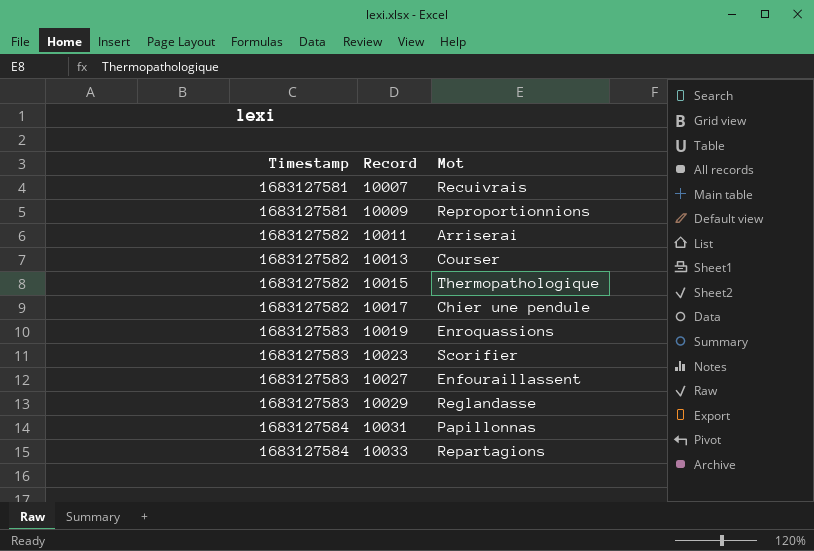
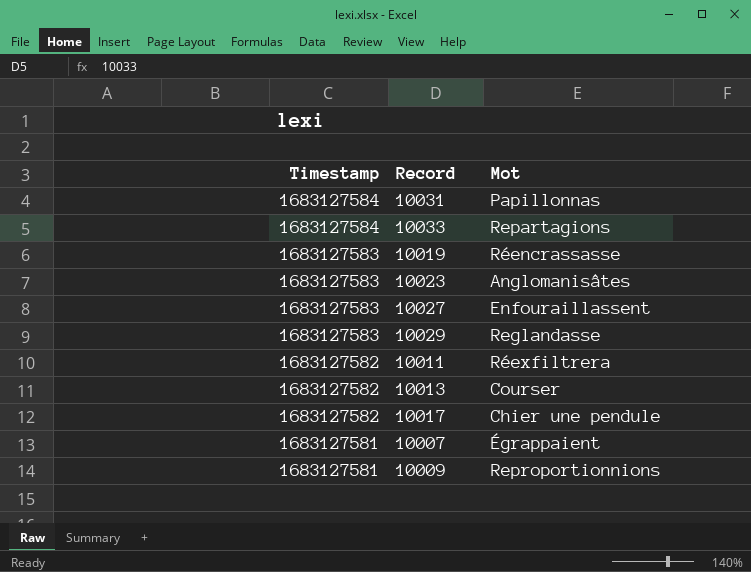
row order: Timestamp ascending -> Timestamp descending
row 10015: 1683127582 | Thermopathologique -> none
10019 | Mot: Enroquassions -> Réencrassasse
10023 | Mot: Scorifier -> Anglomanisâtes
10011 | Mot: Arriserai -> Réexfiltrera
10007 | Mot: Recuivrais -> Égrappaient

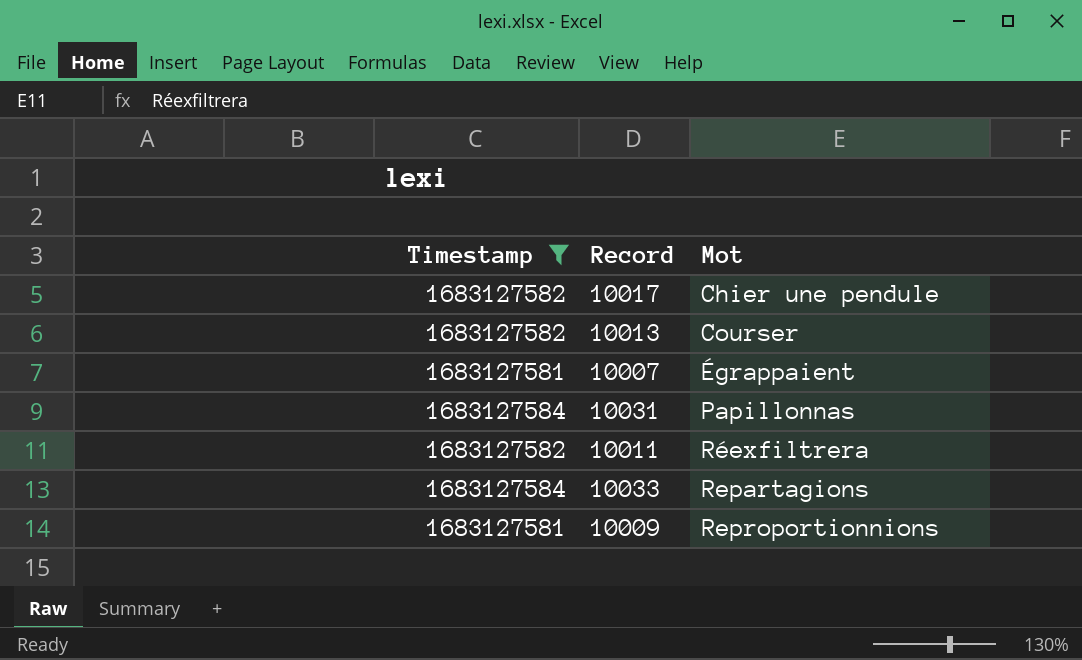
filter: none -> Timestamp != 1683127583
row order: Timestamp descending -> Mot ascending

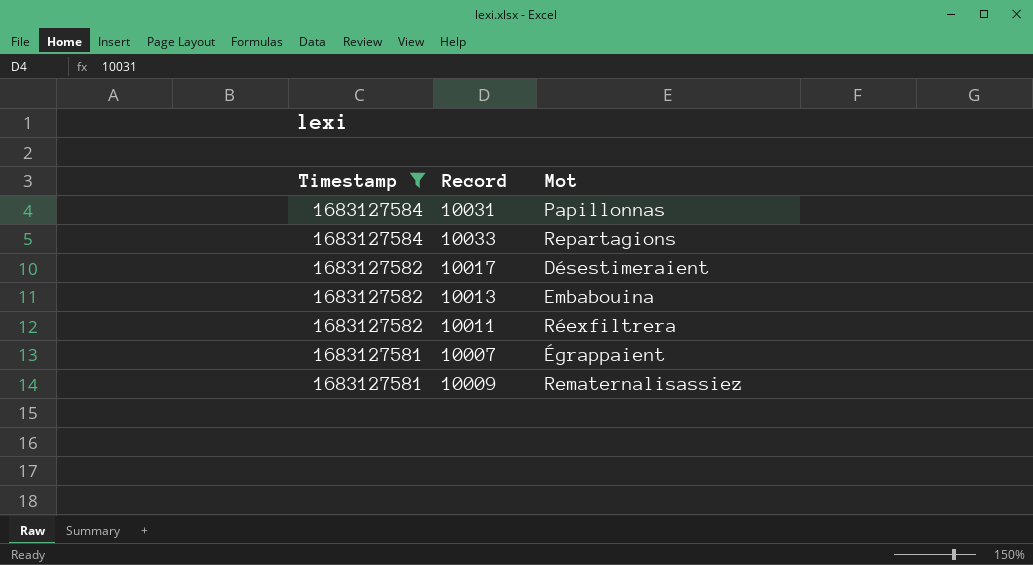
row order: Mot ascending -> Timestamp descending
10017 | Mot: Chier une pendule -> Désestimeraient
10013 | Mot: Courser -> Embabouina
10009 | Mot: Reproportionnions -> Rematernalisassiez

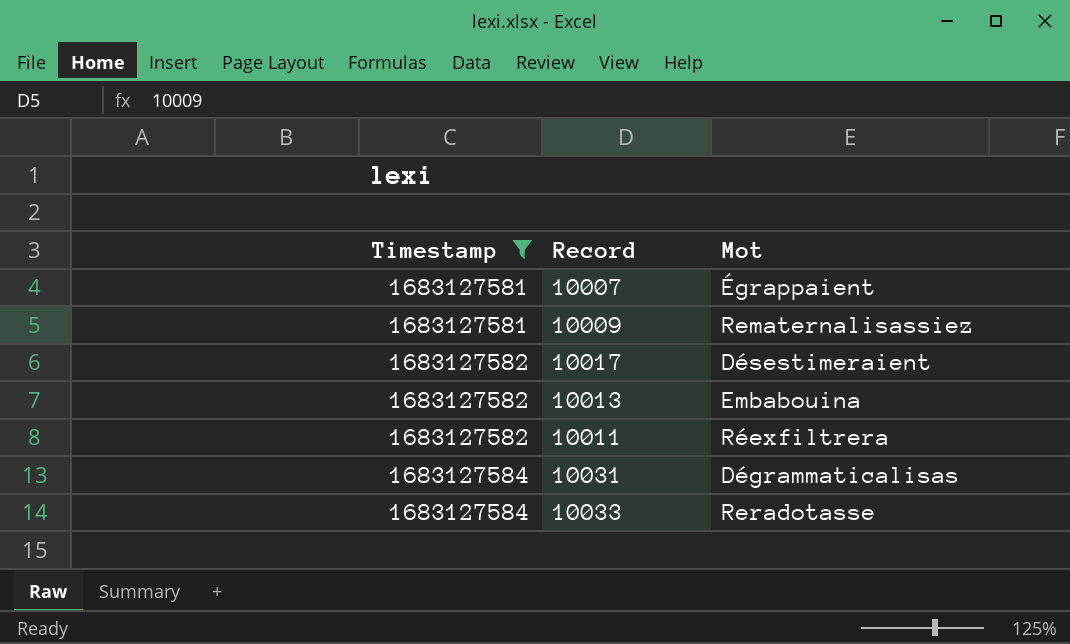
row order: Timestamp descending -> Timestamp ascending
10031 | Mot: Papillonnas -> Dégrammaticalisas
10033 | Mot: Repartagions -> Reradotasse

